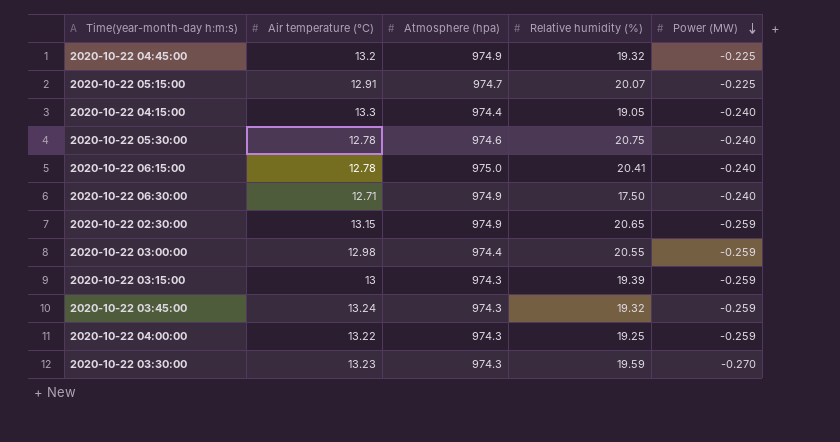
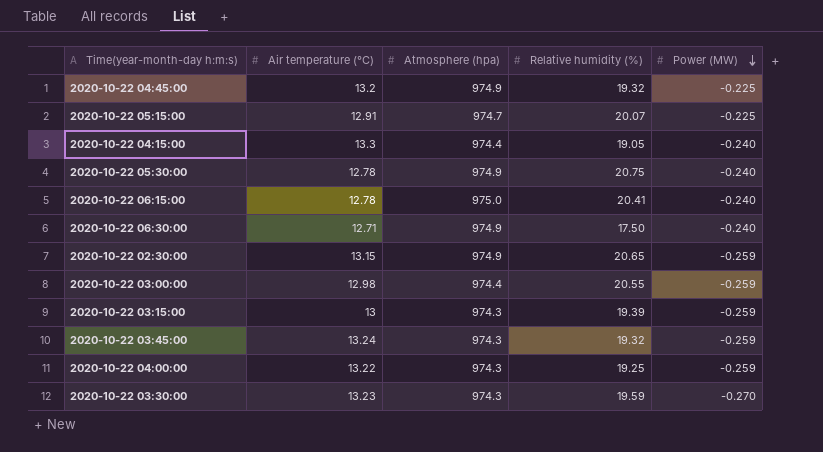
2020-10-22 05:30:00 | Atmosphere (hpa): 974.6 -> 974.9

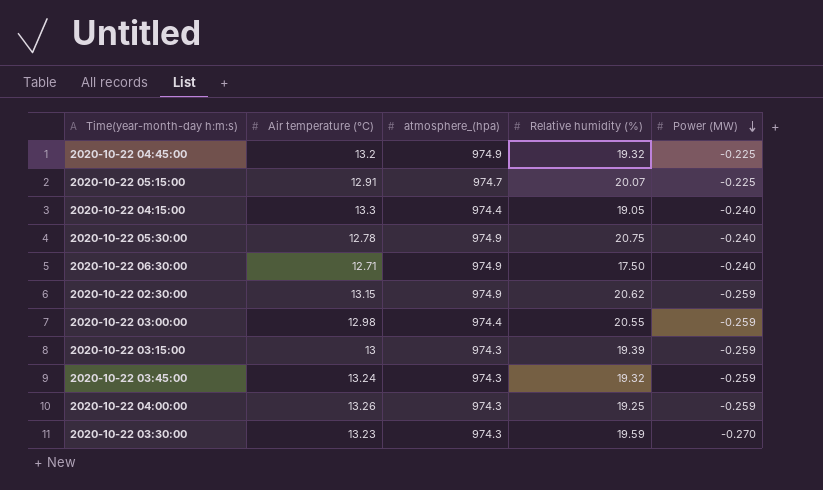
column name: Atmosphere (hpa) -> atmosphere_(hpa)
row 2020-10-22 06:15:00: 12.78 | 975.0 | 20.41 | -0.240 -> none
2020-10-22 02:30:00 | Relative humidity (%): 20.65 -> 20.62
2020-10-22 04:00:00 | Air temperature (°C): 13.22 -> 13.26

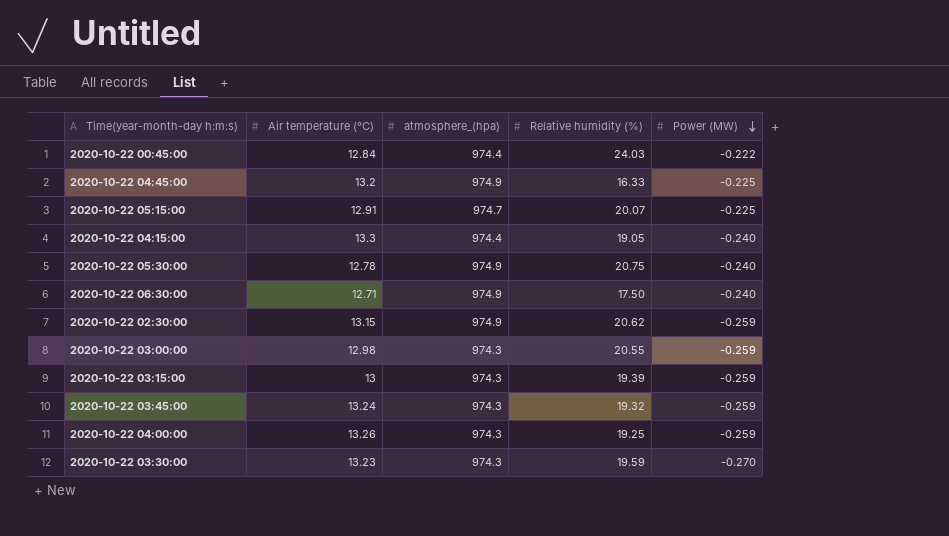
row 2020-10-22 00:45:00: none -> 12.84 | 974.4 | 24.03 | -0.222
2020-10-22 04:45:00 | Relative humidity (%): 19.32 -> 16.33
2020-10-22 03:00:00 | atmosphere_(hpa): 974.4 -> 974.3

